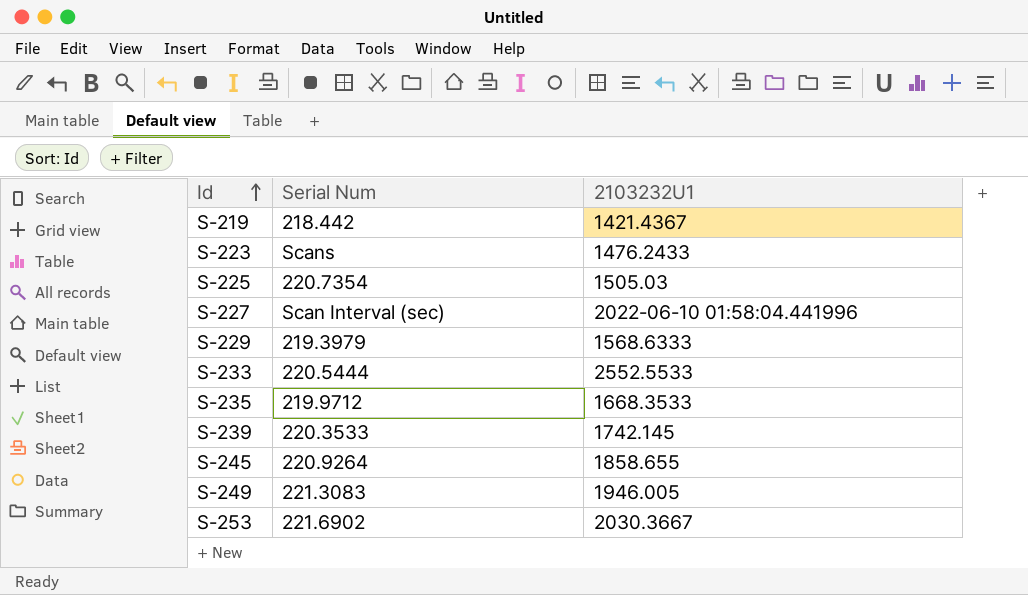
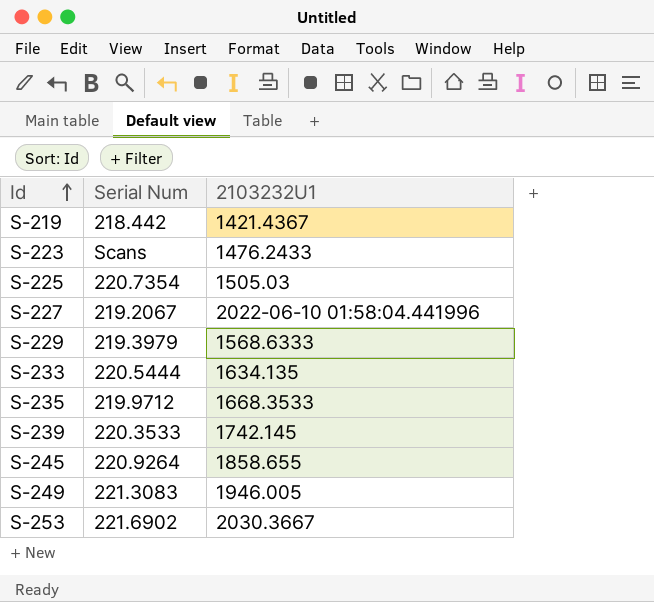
S-227 | Serial Num: Scan Interval (sec) -> 219.2067
S-233 | 2103232U1: 2552.5533 -> 1634.135

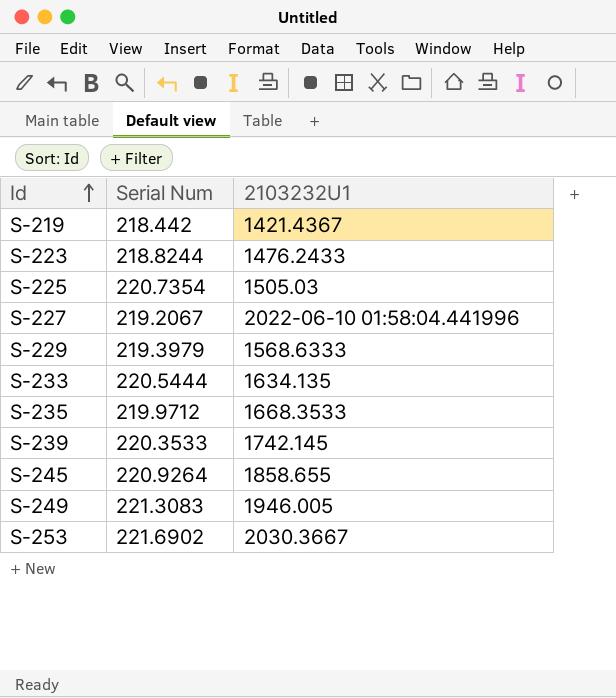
S-223 | Serial Num: Scans -> 218.8244

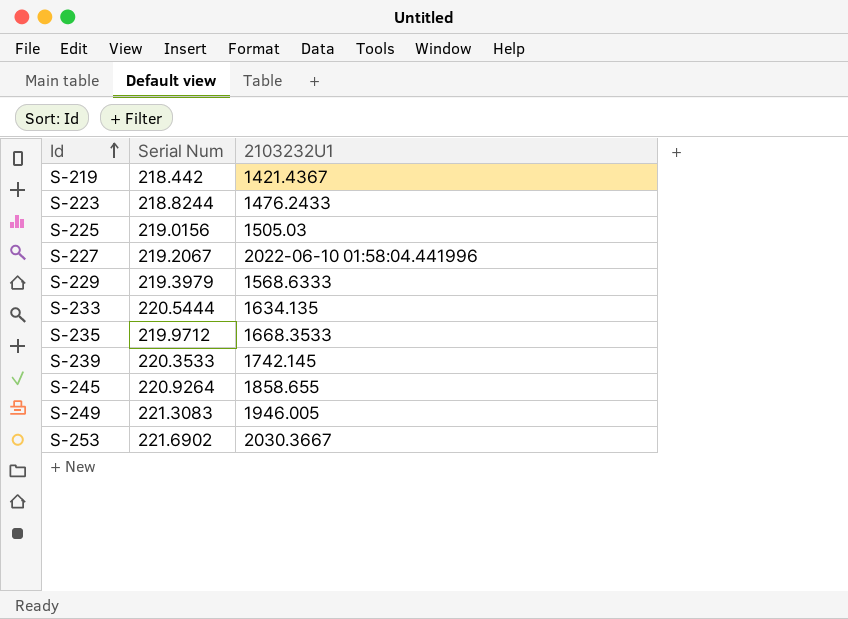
S-225 | Serial Num: 220.7354 -> 219.0156

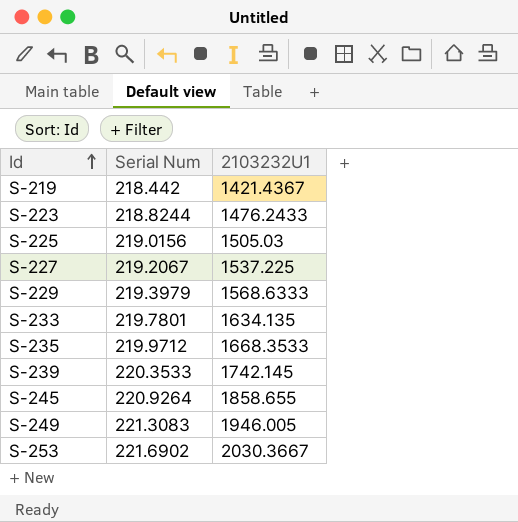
S-227 | 2103232U1: 2022-06-10 01:58:04.441996 -> 1537.225
S-233 | Serial Num: 220.5444 -> 219.7801

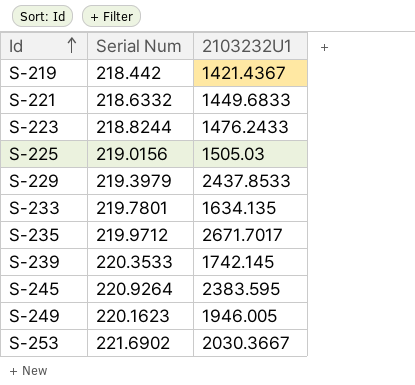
row S-227: 219.2067 | 1537.225 -> none
row S-221: none -> 218.6332 | 1449.6833
S-229 | 2103232U1: 1568.6333 -> 2437.8533
S-235 | 2103232U1: 1668.3533 -> 2671.7017
S-245 | 2103232U1: 1858.655 -> 2383.595
S-249 | Serial Num: 221.3083 -> 220.1623

